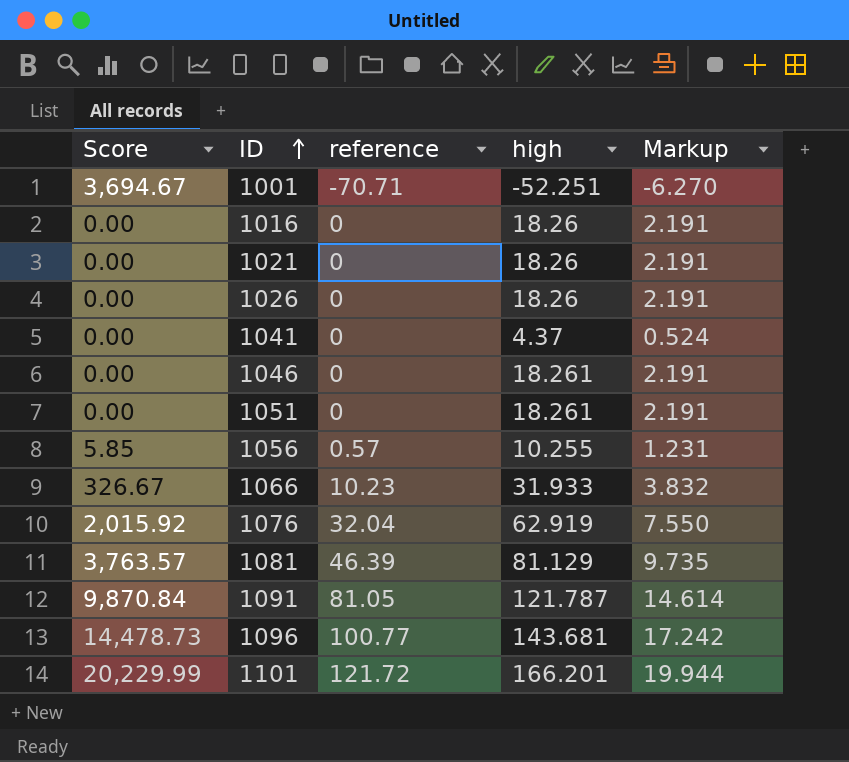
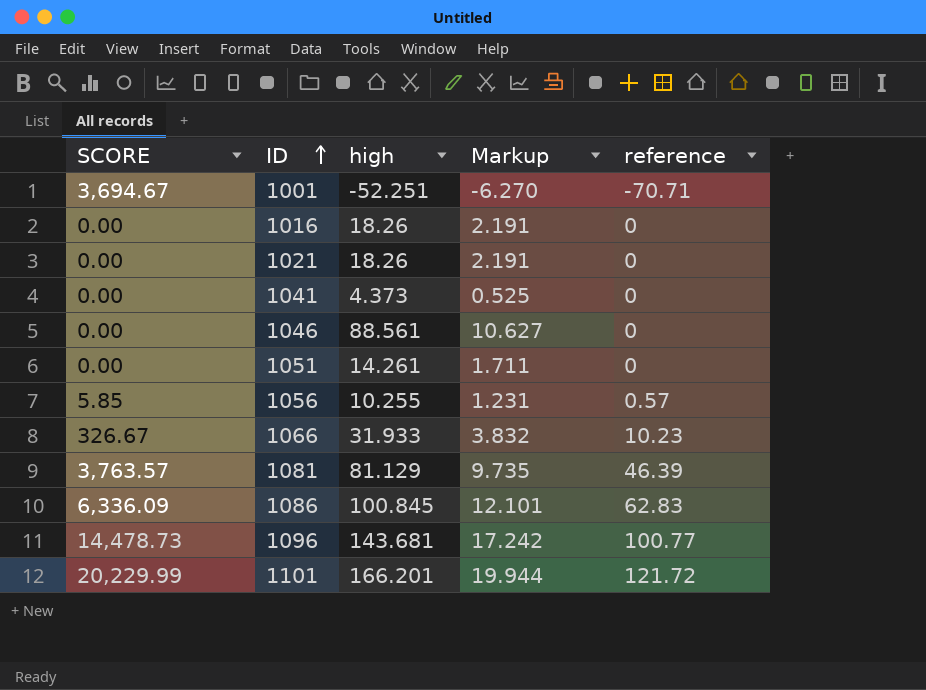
column name: Score -> SCORE
column reference | position: 3 -> 5
row 1026: 0.00 | 0 | 18.26 | 2.191 -> none
row 1076: 2,015.92 | 32.04 | 62.919 | 7.550 -> none
row 1091: 9,870.84 | 81.05 | 121.787 | 14.614 -> none
1041 | high: 4.37 -> 4.373
1041 | Markup: 0.524 -> 0.525
1046 | high: 18.261 -> 88.561
1046 | Markup: 2.191 -> 10.627
1051 | high: 18.261 -> 14.261
1051 | Markup: 2.191 -> 1.711
row 1086: none -> 6,336.09 | 100.845 | 12.101 | 62.83

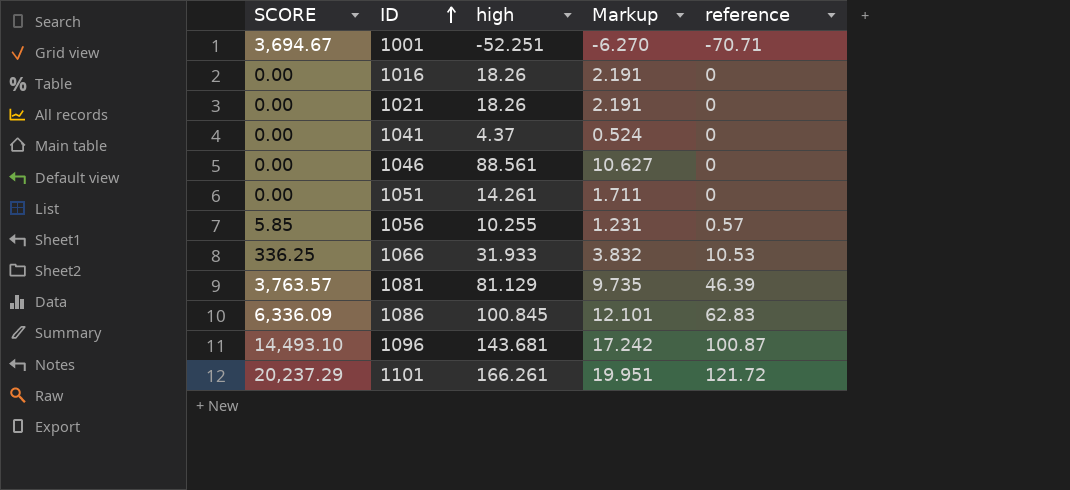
1041 | high: 4.373 -> 4.37
1041 | Markup: 0.525 -> 0.524
1066 | SCORE: 326.67 -> 336.25
1066 | reference: 10.23 -> 10.53
1096 | SCORE: 14,478.73 -> 14,493.10
1096 | reference: 100.77 -> 100.87
1101 | SCORE: 20,229.99 -> 20,237.29
1101 | high: 166.201 -> 166.261
1101 | Markup: 19.944 -> 19.951

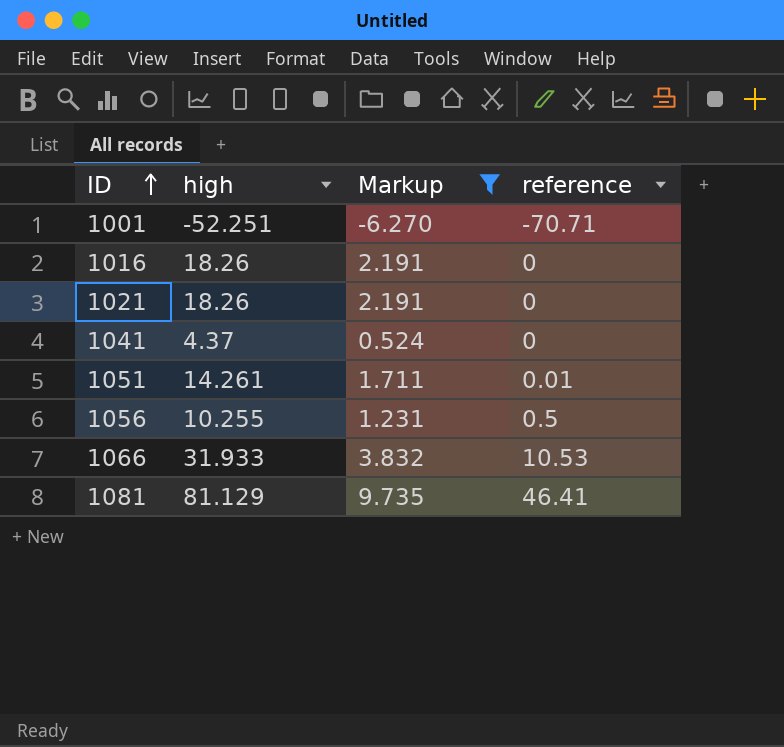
filter: none -> Markup <= 9.735
column SCORE | formula: [high] * [reference] -> none
1051 | reference: 0 -> 0.01
1056 | reference: 0.57 -> 0.5
1081 | reference: 46.39 -> 46.41

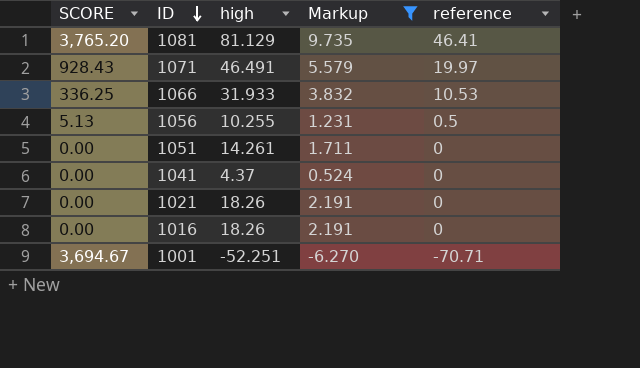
row order: ID ascending -> ID descending
column SCORE | formula: none -> [high] * [reference]
row 1071: none -> 928.43 | 46.491 | 5.579 | 19.97
1051 | reference: 0.01 -> 0

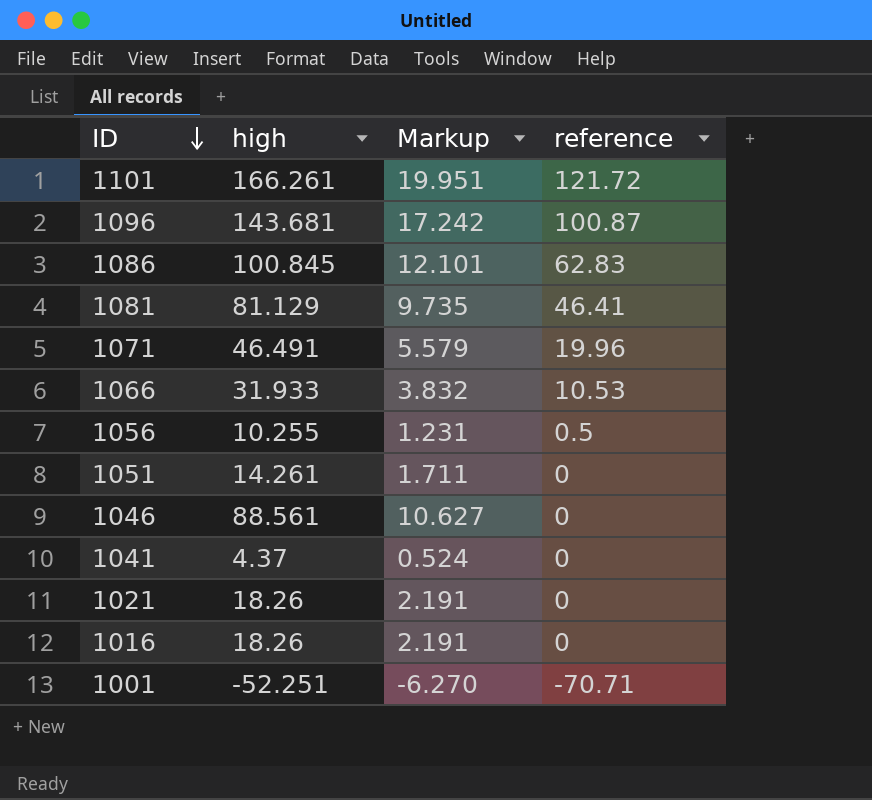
filter: Markup <= 9.735 -> none
column SCORE | formula: [high] * [reference] -> none
1071 | reference: 19.97 -> 19.96

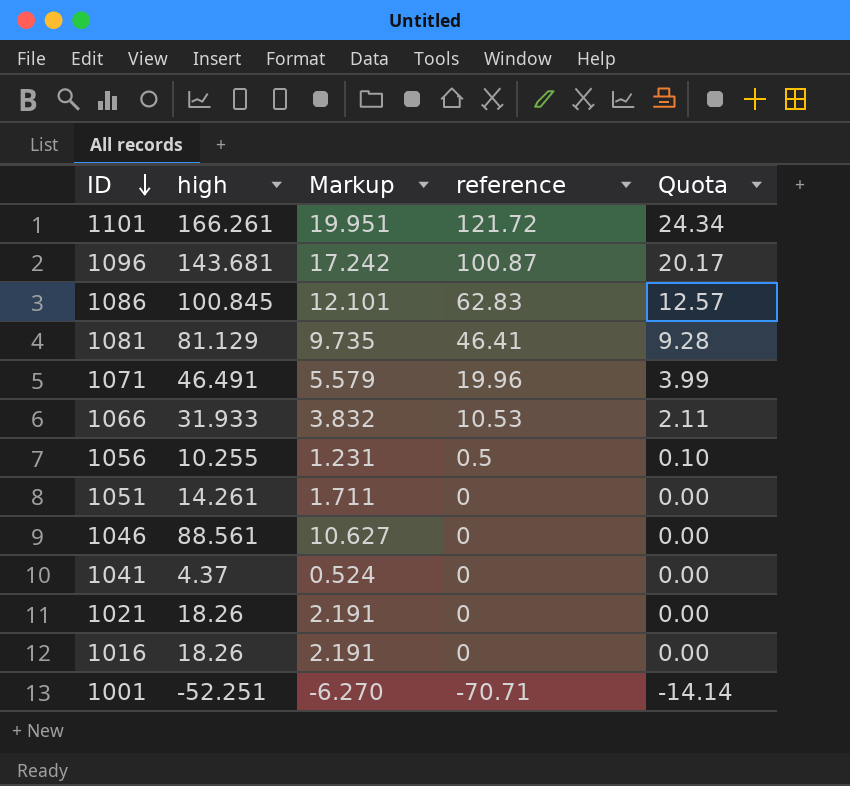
column Quota | formula: none -> [reference] * 0.2

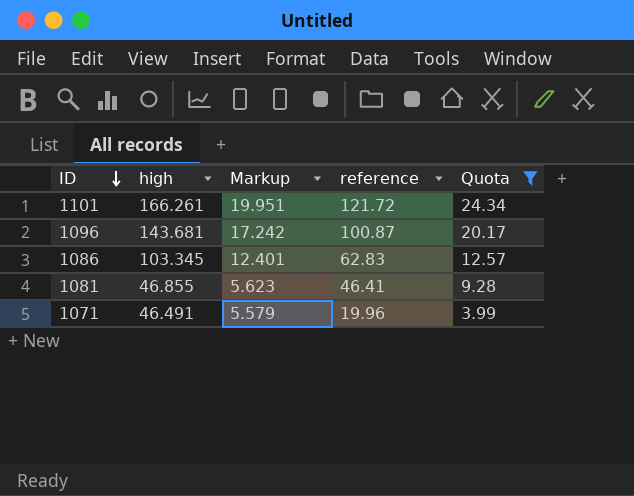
filter: none -> Quota >= 3.99
1086 | high: 100.845 -> 103.345
1086 | Markup: 12.101 -> 12.401
1081 | high: 81.129 -> 46.855
1081 | Markup: 9.735 -> 5.623

